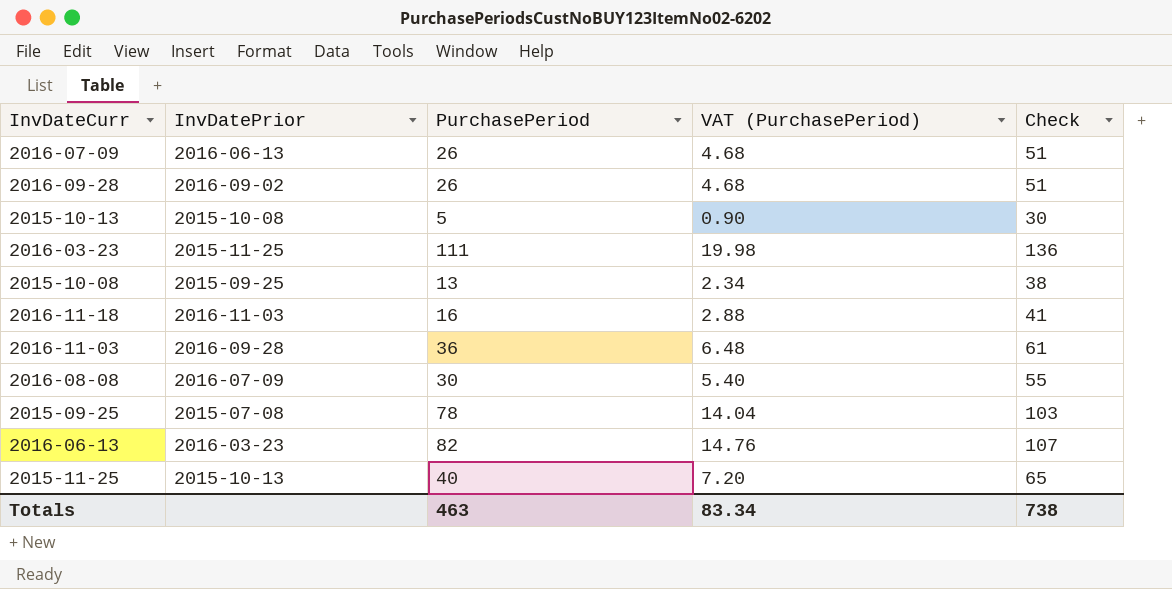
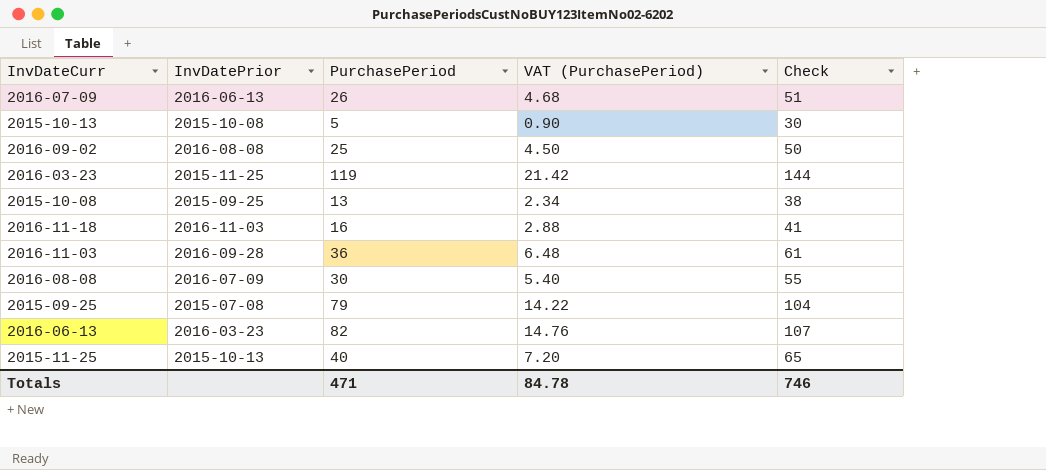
row 2016-09-28: 2016-09-02 | 26 | 4.68 | 51 -> none
row 2016-09-02: none -> 2016-08-08 | 25 | 4.50 | 50
2016-03-23 | PurchasePeriod: 111 -> 119
2016-03-23 | VAT (PurchasePeriod): 19.98 -> 21.42
2016-03-23 | Check: 136 -> 144
2015-09-25 | PurchasePeriod: 78 -> 79
2015-09-25 | VAT (PurchasePeriod): 14.04 -> 14.22
2015-09-25 | Check: 103 -> 104
Totals | PurchasePeriod: 463 -> 471
Totals | VAT (PurchasePeriod): 83.34 -> 84.78
Totals | Check: 738 -> 746

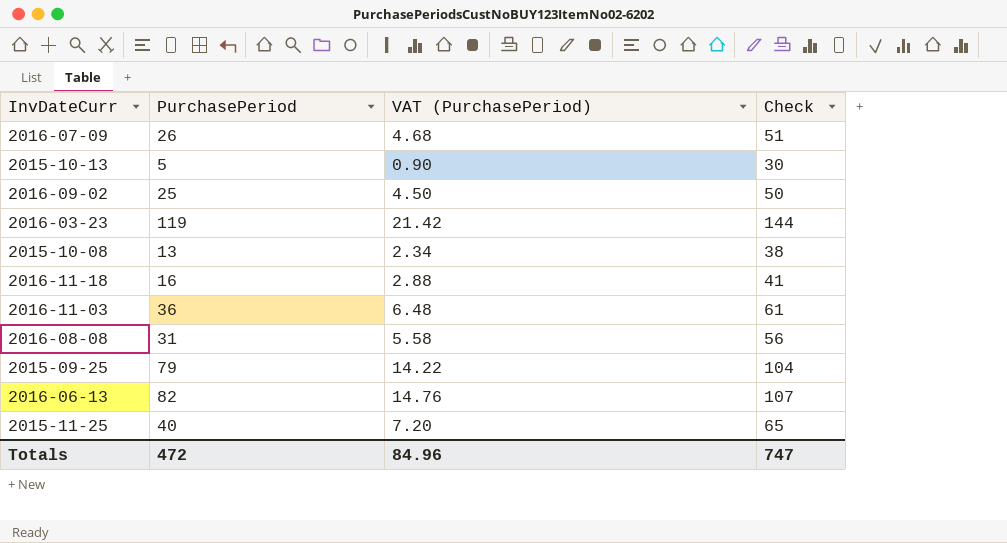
column InvDatePrior | position: 2 -> none
2016-08-08 | PurchasePeriod: 30 -> 31
2016-08-08 | VAT (PurchasePeriod): 5.40 -> 5.58
2016-08-08 | Check: 55 -> 56
Totals | PurchasePeriod: 471 -> 472
Totals | VAT (PurchasePeriod): 84.78 -> 84.96
Totals | Check: 746 -> 747

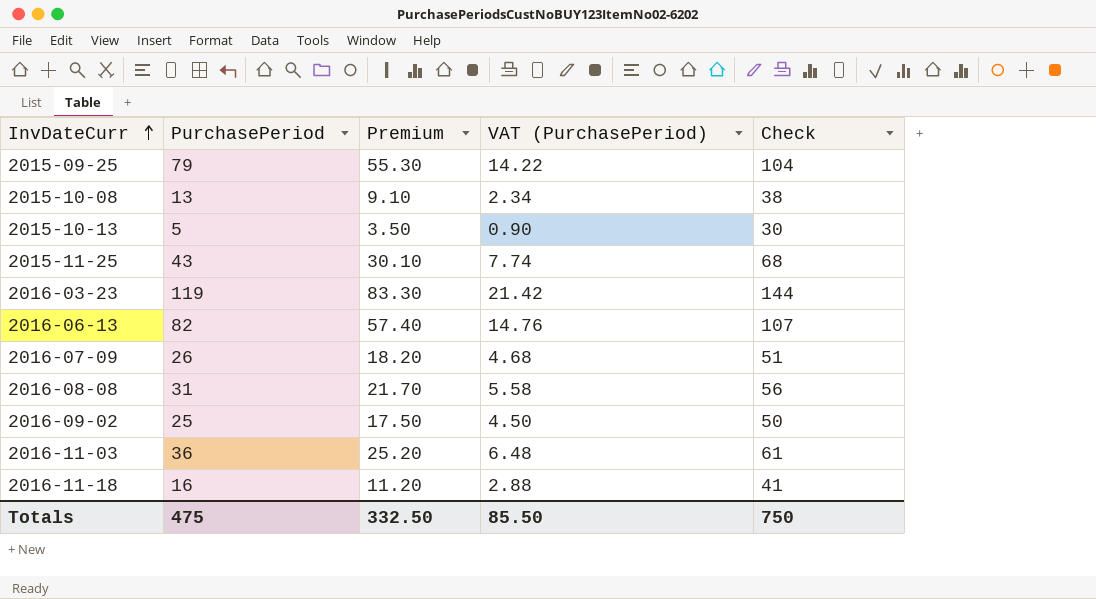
row order: none -> InvDateCurr ascending
column Premium | formula: none -> [PurchasePeriod] * 0.7
2015-11-25 | PurchasePeriod: 40 -> 43
2015-11-25 | VAT (PurchasePeriod): 7.20 -> 7.74
2015-11-25 | Check: 65 -> 68
Totals | PurchasePeriod: 472 -> 475
Totals | VAT (PurchasePeriod): 84.96 -> 85.50
Totals | Check: 747 -> 750

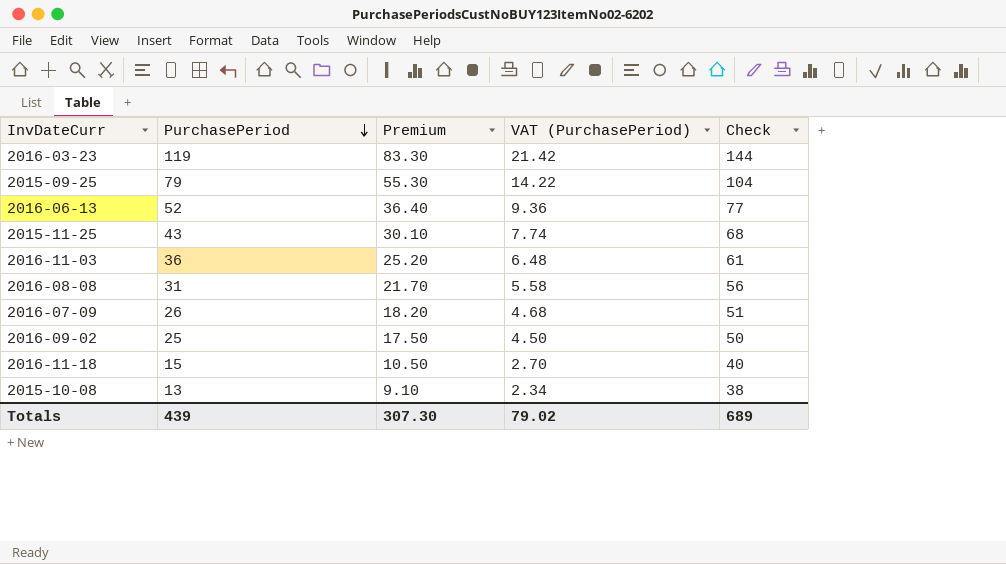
row order: InvDateCurr ascending -> PurchasePeriod descending
row 2015-10-13: 5 | 3.50 | 0.90 | 30 -> none
2016-06-13 | PurchasePeriod: 82 -> 52
2016-06-13 | Premium: 57.40 -> 36.40
2016-06-13 | VAT (PurchasePeriod): 14.76 -> 9.36
2016-06-13 | Check: 107 -> 77
2016-11-18 | PurchasePeriod: 16 -> 15
2016-11-18 | Premium: 11.20 -> 10.50
2016-11-18 | VAT (PurchasePeriod): 2.88 -> 2.70
2016-11-18 | Check: 41 -> 40
Totals | PurchasePeriod: 475 -> 439
Totals | Premium: 332.50 -> 307.30
Totals | VAT (PurchasePeriod): 85.50 -> 79.02
Totals | Check: 750 -> 689

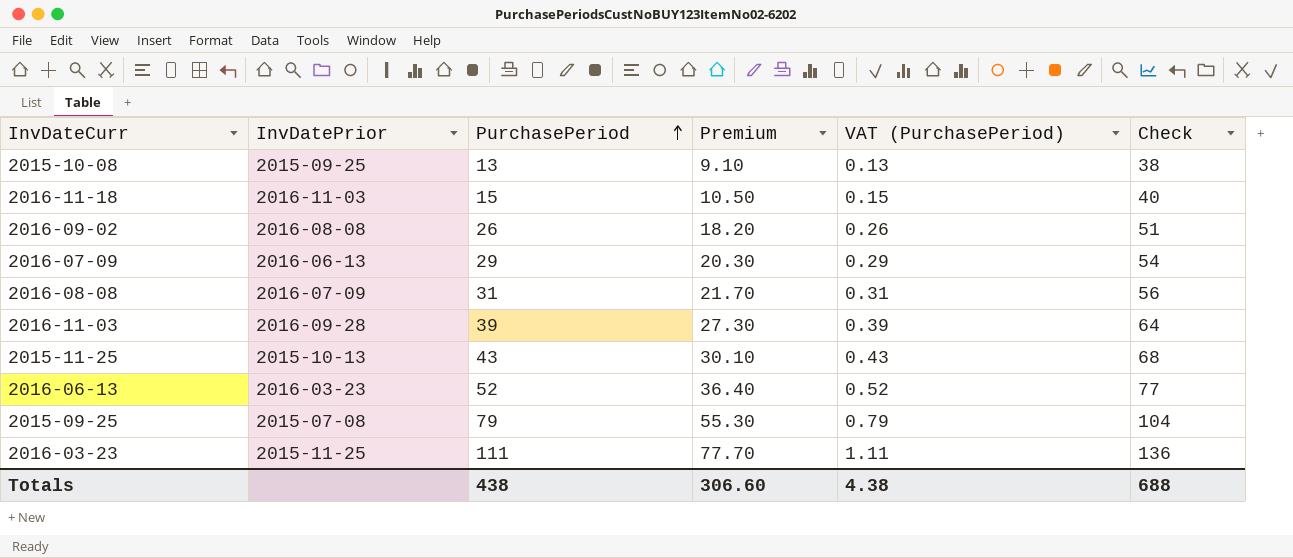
row order: PurchasePeriod descending -> PurchasePeriod ascending
column InvDatePrior | position: none -> 2
column VAT (PurchasePeriod) | formula: [PurchasePeriod] * 0.18 -> [PurchasePeriod] * 0.01
2016-09-02 | PurchasePeriod: 25 -> 26
2016-09-02 | Premium: 17.50 -> 18.20
2016-09-02 | Check: 50 -> 51
2016-07-09 | PurchasePeriod: 26 -> 29
2016-07-09 | Premium: 18.20 -> 20.30
2016-07-09 | Check: 51 -> 54
2016-11-03 | PurchasePeriod: 36 -> 39
2016-11-03 | Premium: 25.20 -> 27.30
2016-11-03 | Check: 61 -> 64
2016-03-23 | PurchasePeriod: 119 -> 111
2016-03-23 | Premium: 83.30 -> 77.70
2016-03-23 | Check: 144 -> 136
Totals | PurchasePeriod: 439 -> 438
Totals | Premium: 307.30 -> 306.60
Totals | VAT (PurchasePeriod): 79.02 -> 4.38
Totals | Check: 689 -> 688

